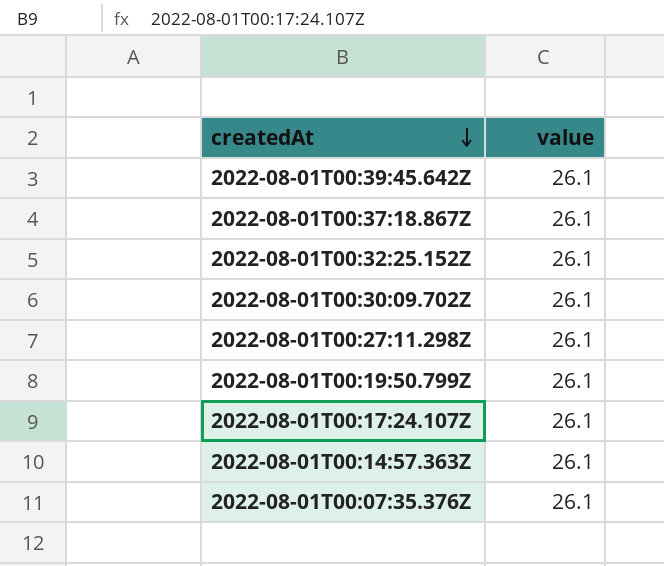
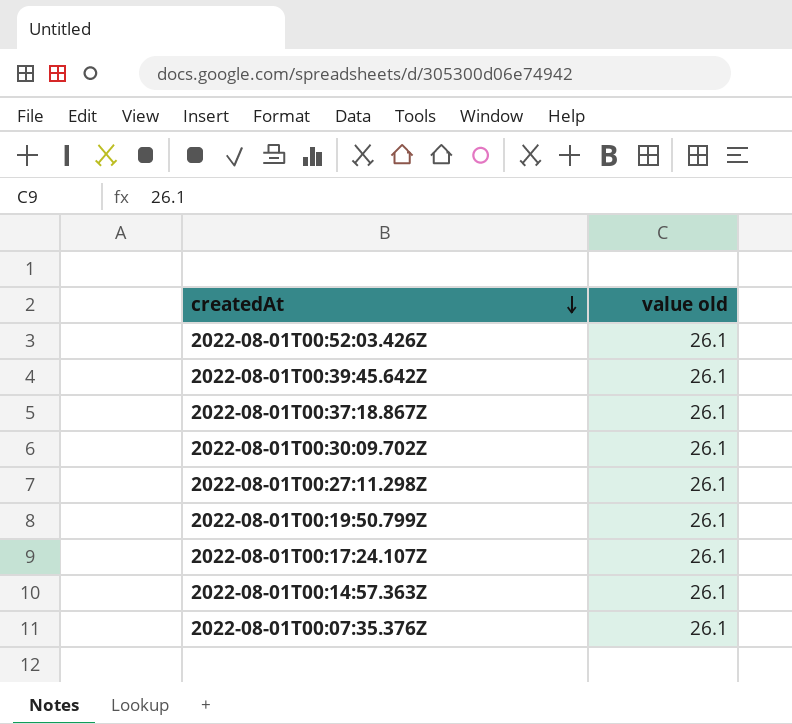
column name: value -> value old
row 2022-08-01T00:32:25.152Z: 26.1 -> none
row 2022-08-01T00:52:03.426Z: none -> 26.1

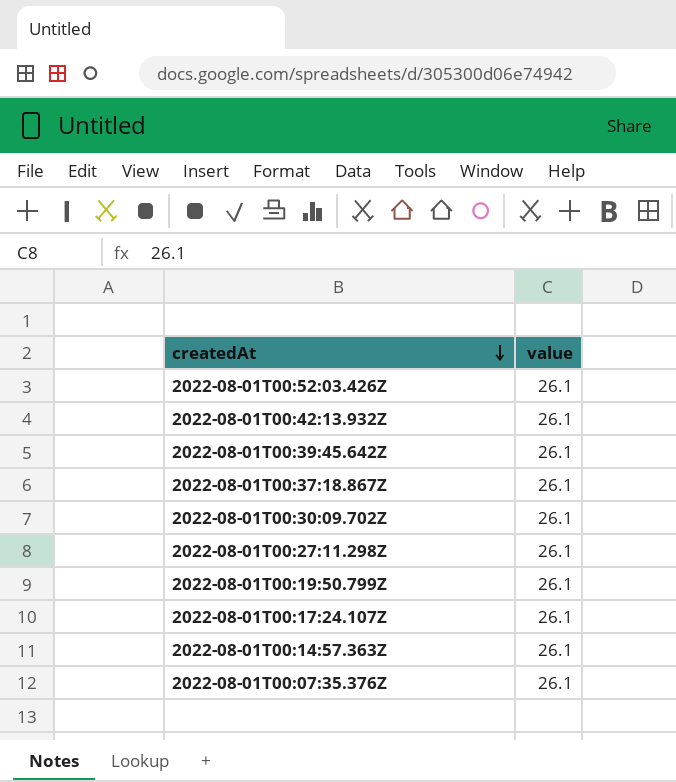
column name: value old -> value
row 2022-08-01T00:42:13.932Z: none -> 26.1

